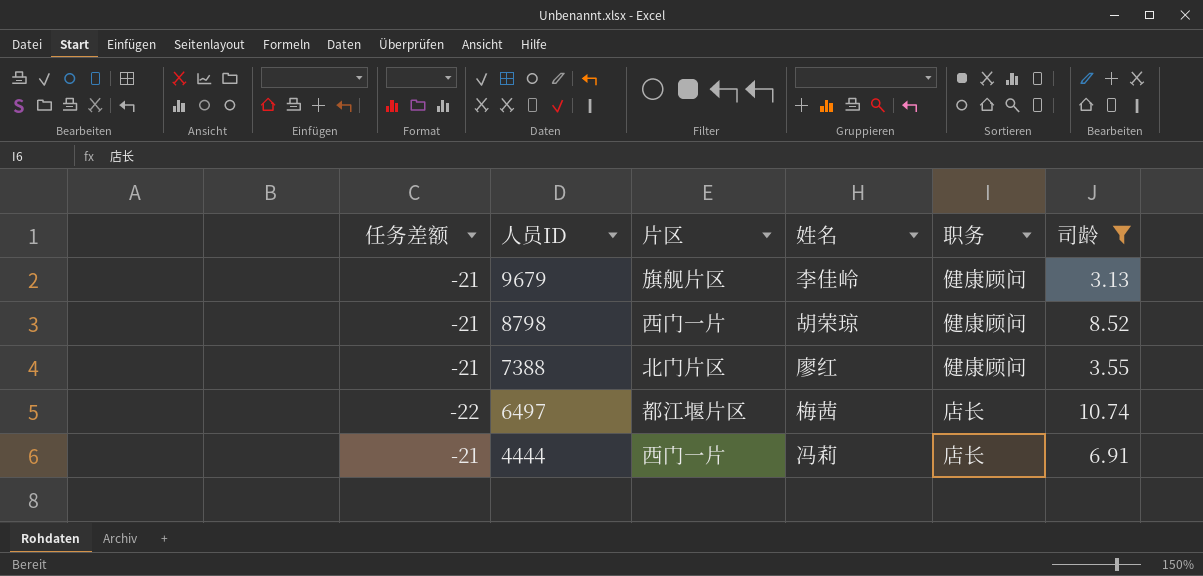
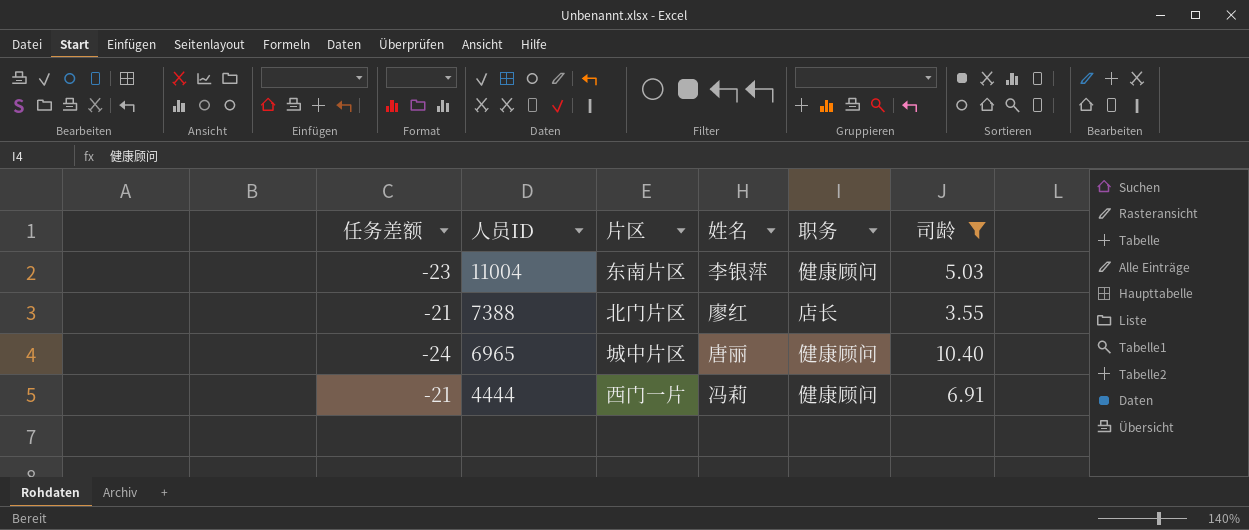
row 9679: -21 | 旗舰片区 | 李佳岭 | 健康顾问 | 3.13 -> none
row 8798: -21 | 西门一片 | 胡荣琼 | 健康顾问 | 8.52 -> none
row 6497: -22 | 都江堰片区 | 梅茜 | 店长 | 10.74 -> none
row 11004: none -> -23 | 东南片区 | 李银萍 | 健康顾问 | 5.03
7388 | 职务: 健康顾问 -> 店长
row 6965: none -> -24 | 城中片区 | 唐丽 | 健康顾问 | 10.40
4444 | 职务: 店长 -> 健康顾问

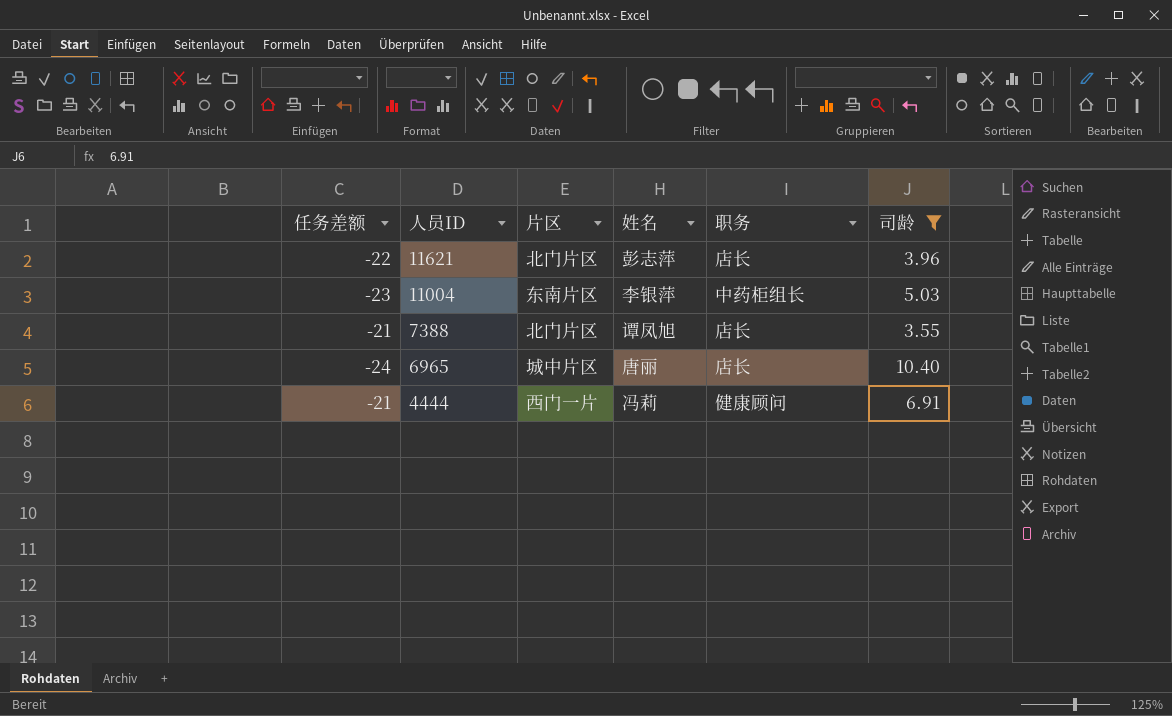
row 11621: none -> -22 | 北门片区 | 彭志萍 | 店长 | 3.96
11004 | 职务: 健康顾问 -> 中药柜组长
7388 | 姓名: 廖红 -> 谭凤旭
6965 | 职务: 健康顾问 -> 店长

